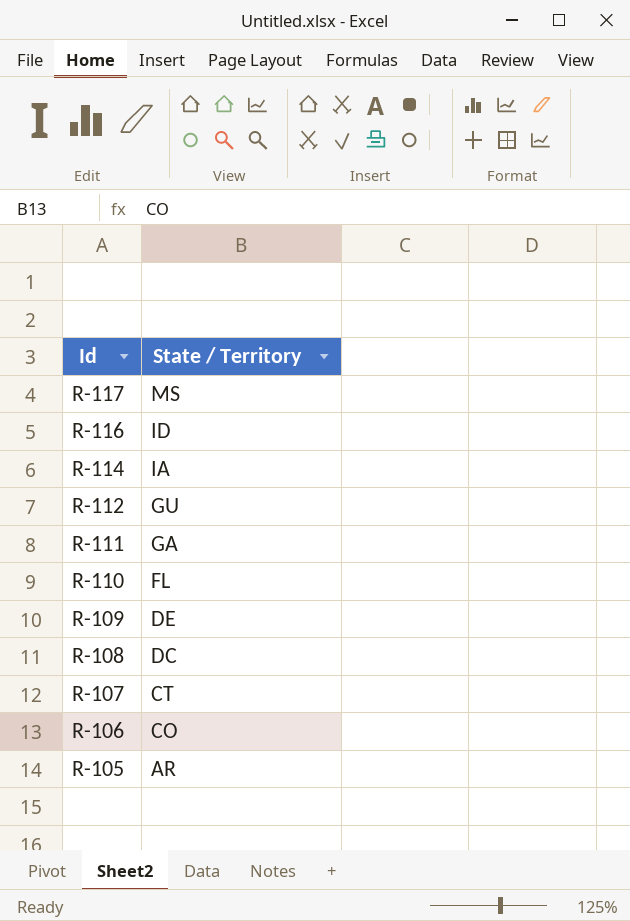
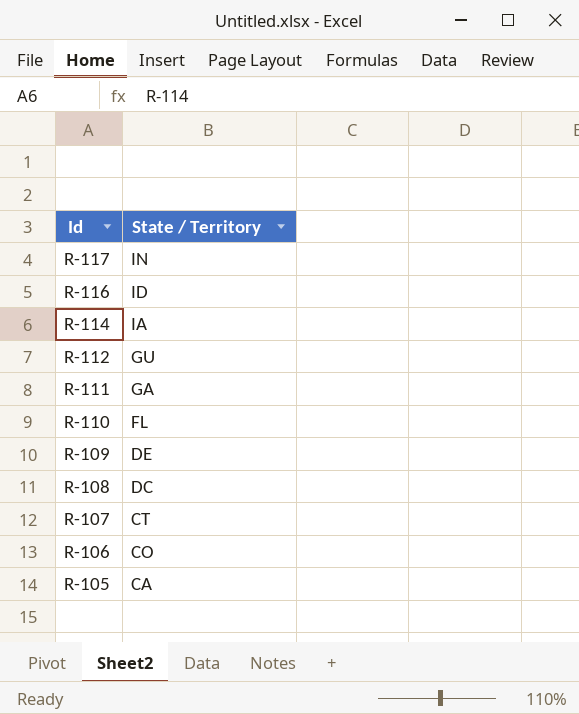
R-117 | State / Territory: MS -> IN
R-105 | State / Territory: AR -> CA

